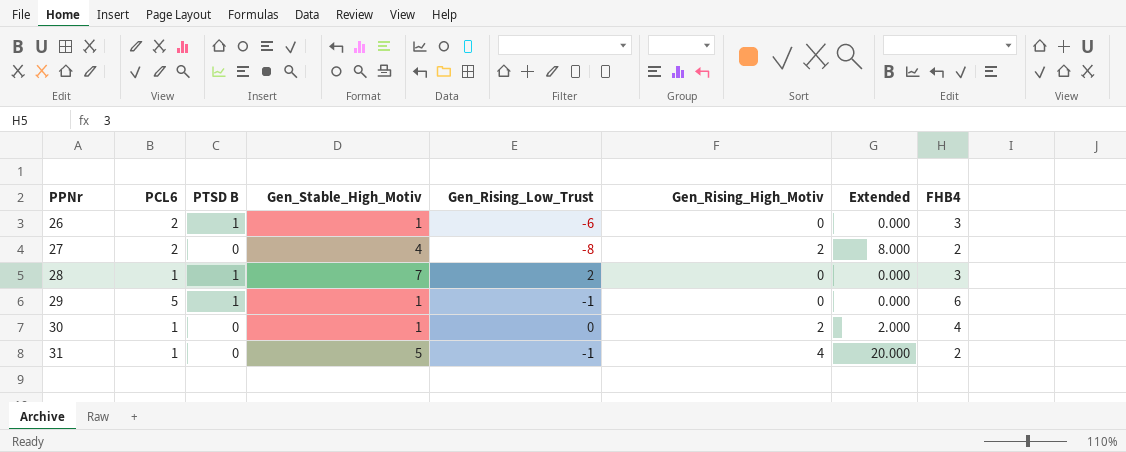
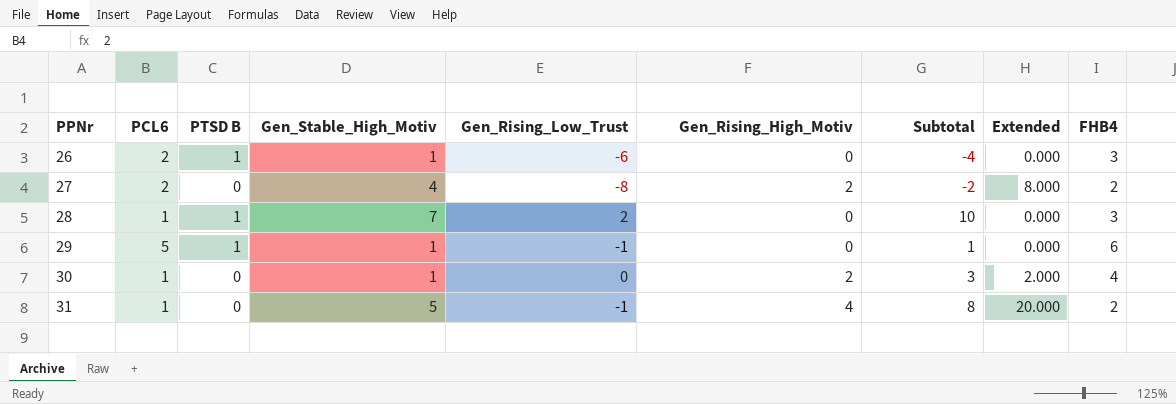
column Subtotal | formula: none -> [PTSD B] + [Gen_Stable_High_Motiv] + [Gen_Rising_Low_Trust] + [Gen_Rising_High_Motiv]

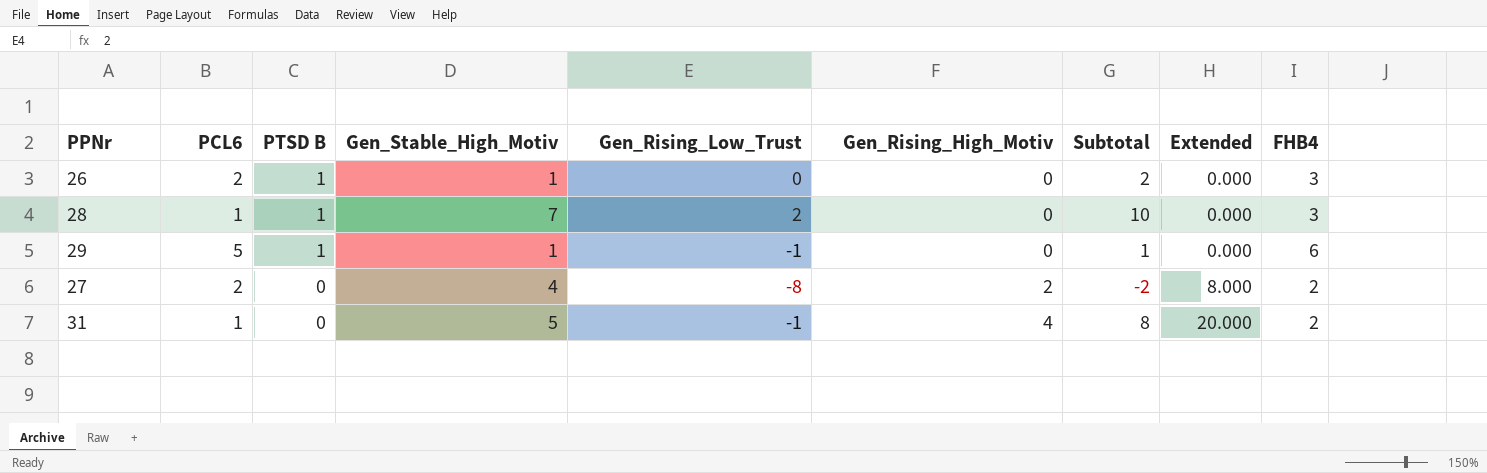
row order: PPNr ascending -> PTSD B descending
row 30: 1 | 0 | 1 | 0 | 2 | 3 | 2.000 | 4 -> none
26 | Gen_Rising_Low_Trust: -6 -> 0
26 | Subtotal: -4 -> 2

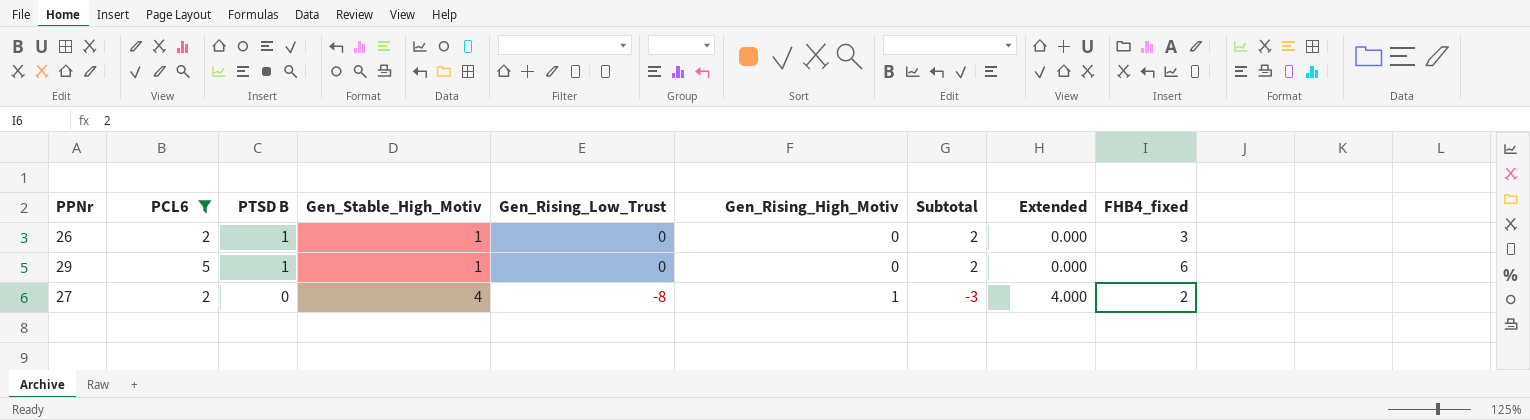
filter: none -> PCL6 != 1
column name: FHB4 -> FHB4_fixed
29 | Gen_Rising_Low_Trust: -1 -> 0
29 | Subtotal: 1 -> 2
27 | Gen_Rising_High_Motiv: 2 -> 1
27 | Subtotal: -2 -> -3
27 | Extended: 8.000 -> 4.000

